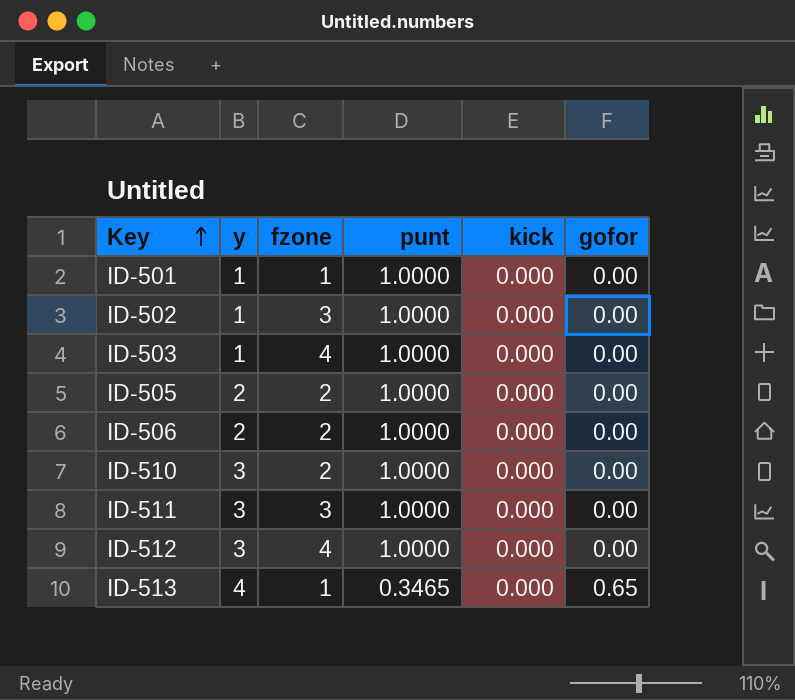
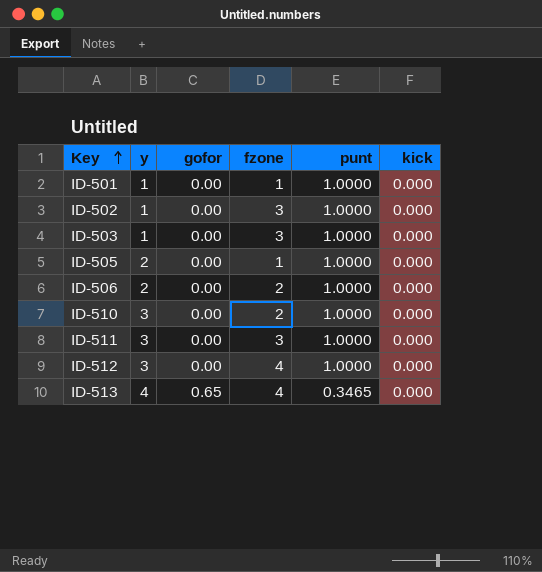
column gofor | position: 6 -> 3
ID-503 | fzone: 4 -> 3
ID-505 | fzone: 2 -> 1
ID-513 | fzone: 1 -> 4

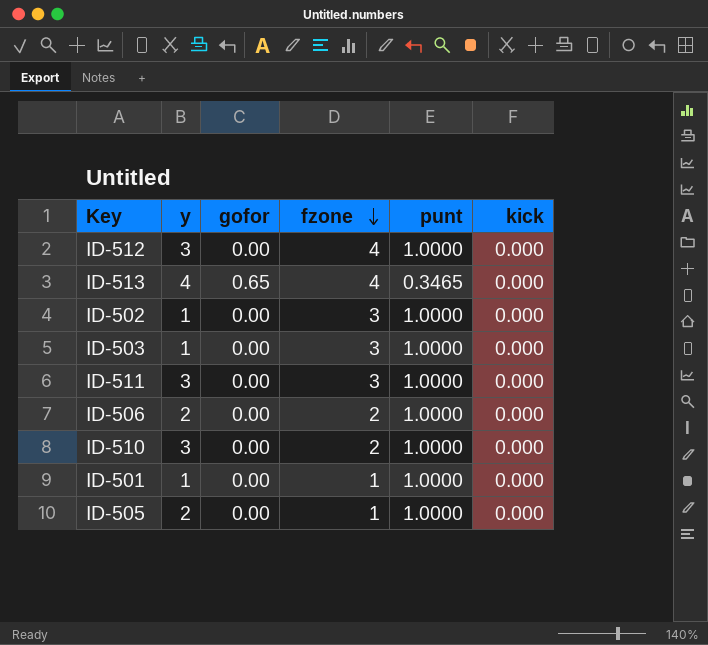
row order: Key ascending -> fzone descending

